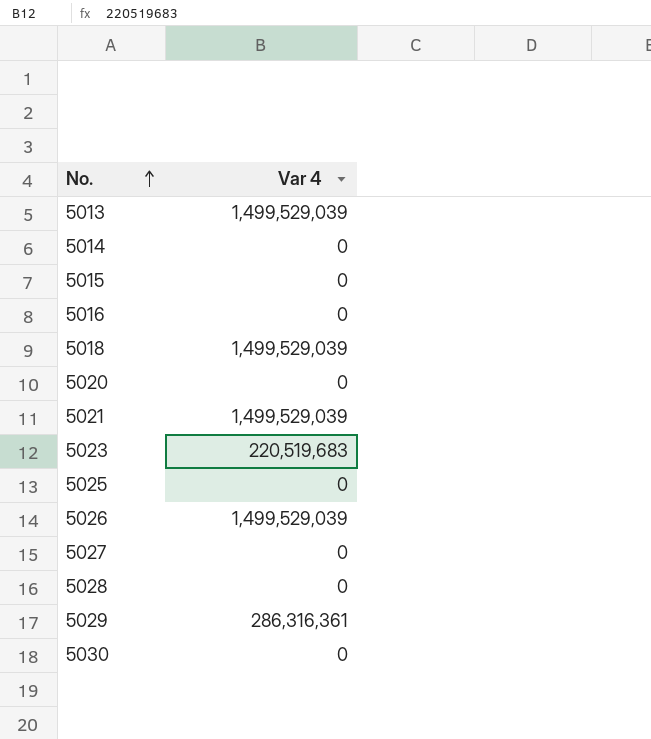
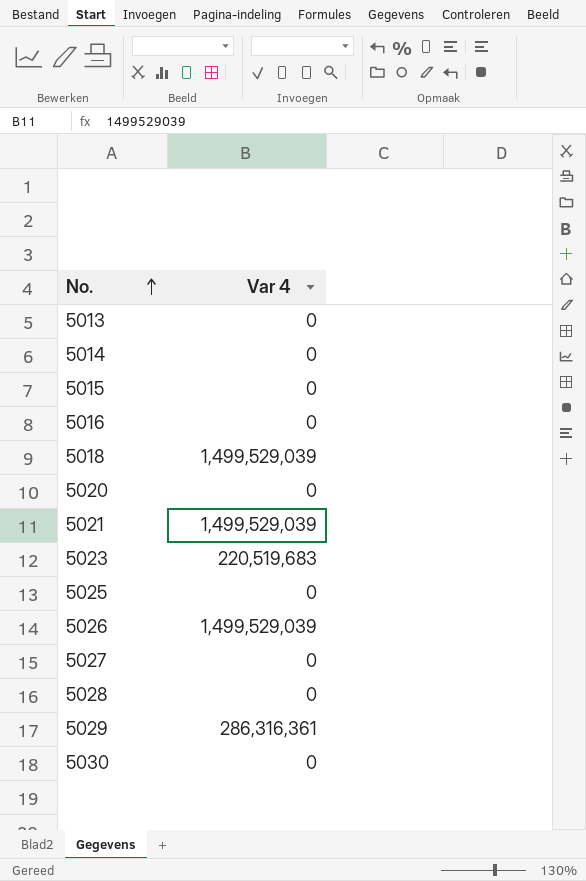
5013 | Var 4: 1,499,529,039 -> 0

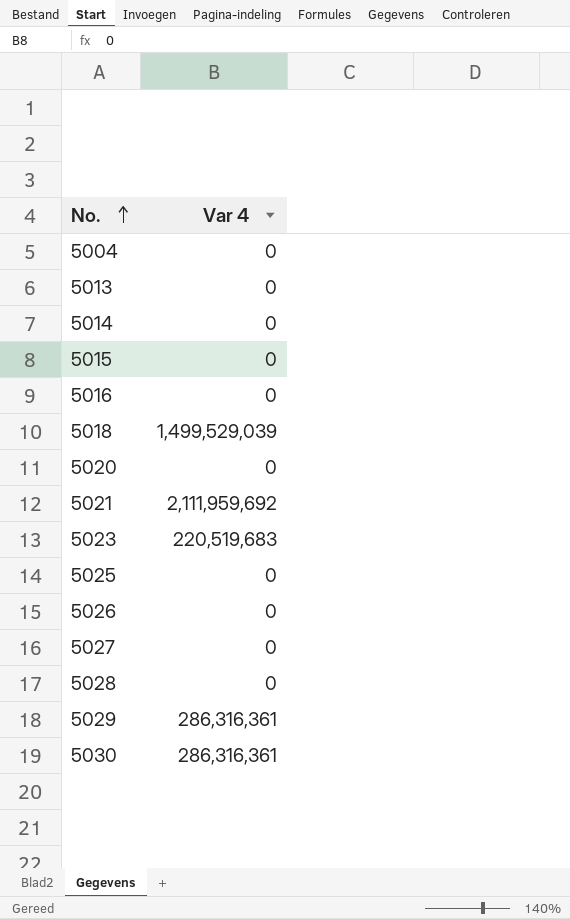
row 5004: none -> 0
5021 | Var 4: 1,499,529,039 -> 2,111,959,692
5026 | Var 4: 1,499,529,039 -> 0
5030 | Var 4: 0 -> 286,316,361

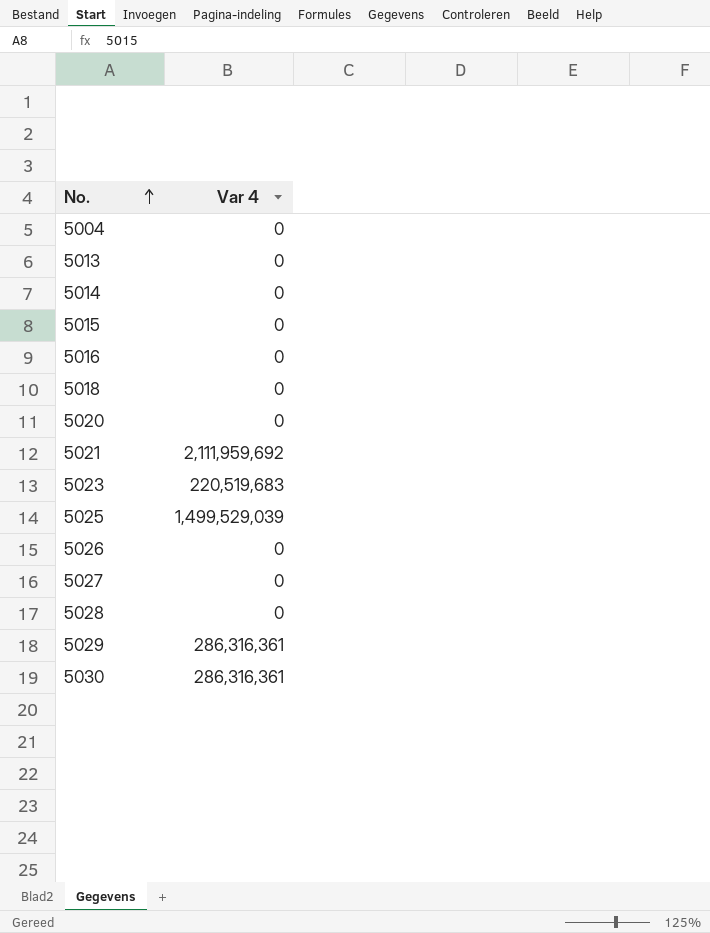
5018 | Var 4: 1,499,529,039 -> 0
5025 | Var 4: 0 -> 1,499,529,039

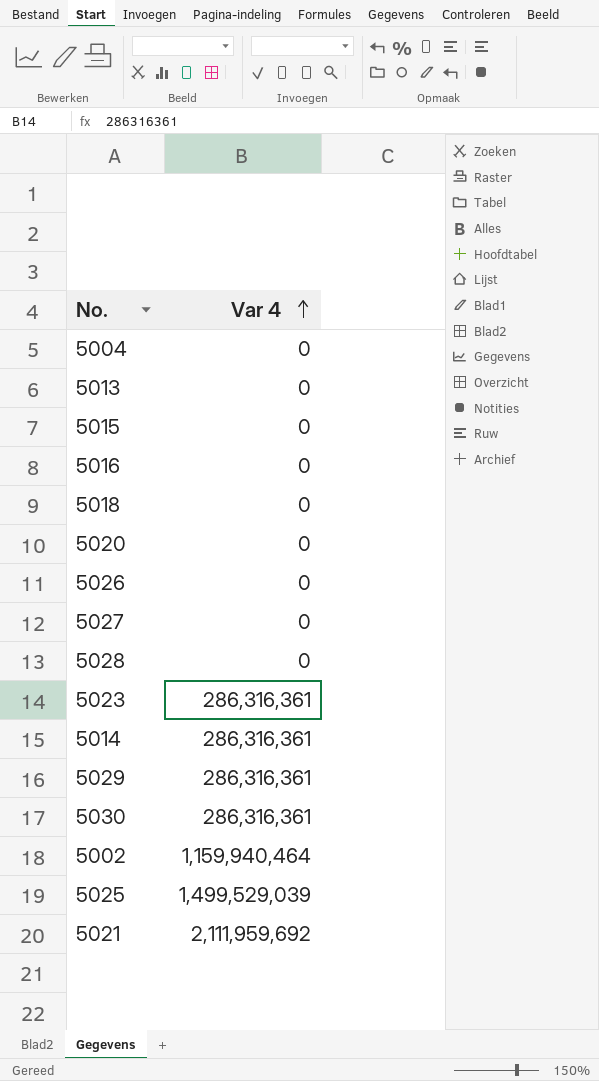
row order: No. ascending -> Var 4 ascending
5023 | Var 4: 220,519,683 -> 286,316,361
5014 | Var 4: 0 -> 286,316,361
row 5002: none -> 1,159,940,464

